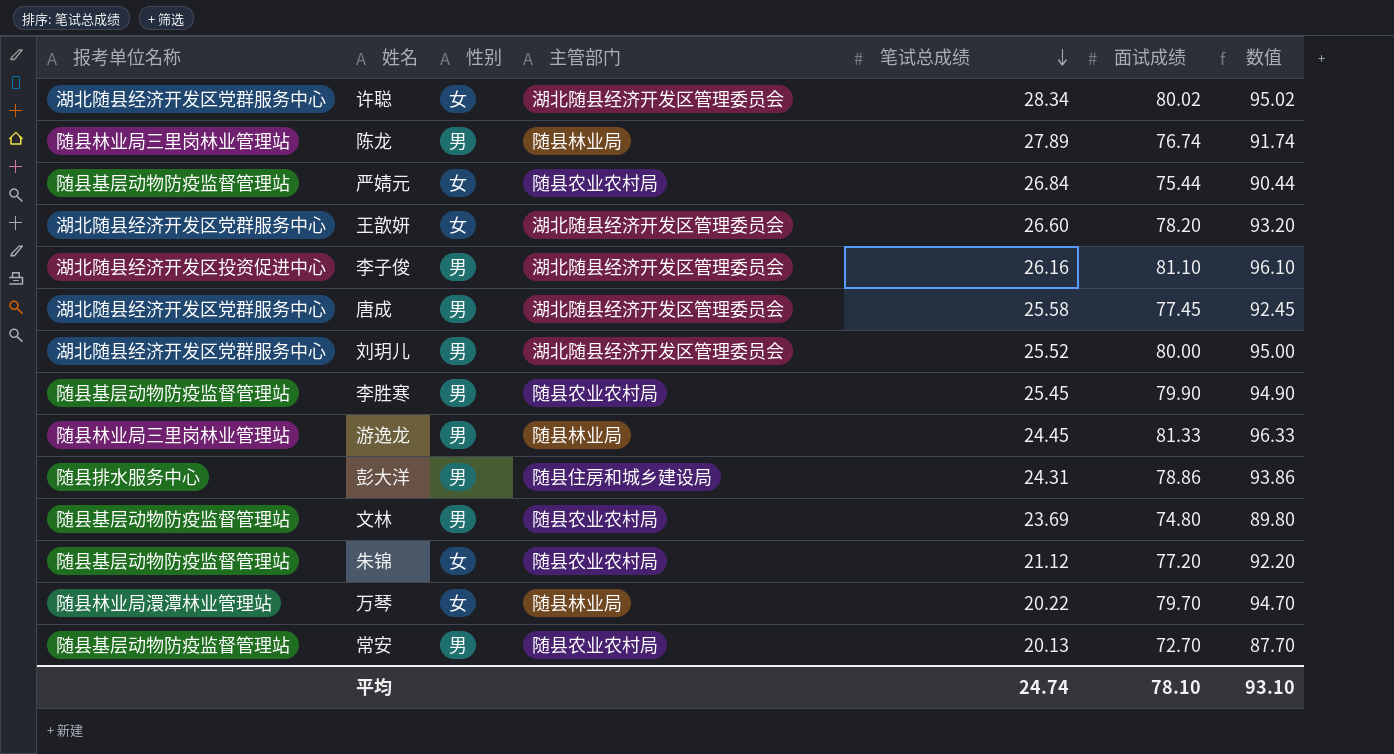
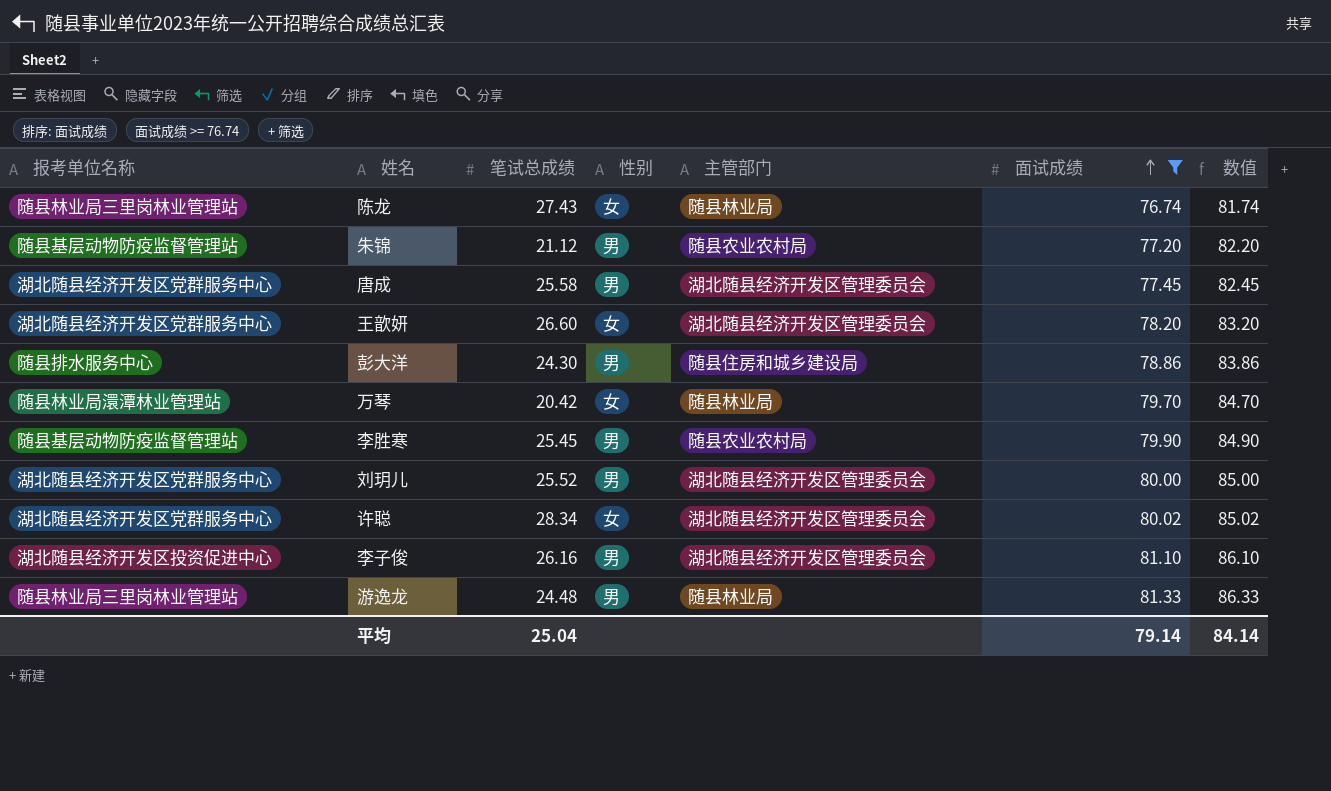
filter: none -> 面试成绩 >= 76.74
row order: 笔试总成绩 descending -> 面试成绩 ascending
column 笔试总成绩 | position: 5 -> 3
column 数值 | formula: [面试成绩] + 15 -> [面试成绩] + 5
陈龙 | 笔试总成绩: 27.89 -> 27.43
陈龙 | 性别: 男 -> 女
朱锦 | 性别: 女 -> 男
彭大洋 | 笔试总成绩: 24.31 -> 24.30
万琴 | 笔试总成绩: 20.22 -> 20.42
游逸龙 | 笔试总成绩: 24.45 -> 24.48
平均 | 笔试总成绩: 24.74 -> 25.04
平均 | 面试成绩: 78.10 -> 79.14
平均 | 数值: 93.10 -> 84.14

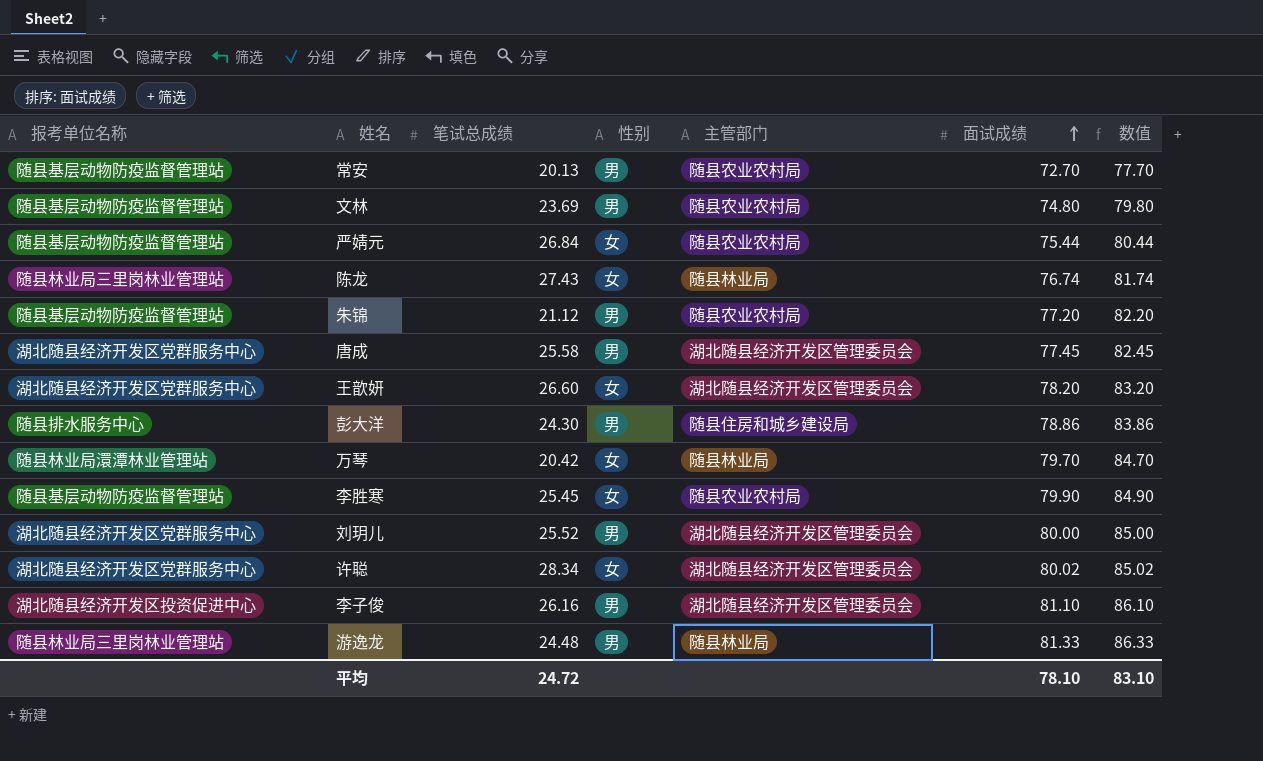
filter: 面试成绩 >= 76.74 -> none
李胜寒 | 性别: 男 -> 女
平均 | 笔试总成绩: 25.04 -> 24.72
平均 | 面试成绩: 79.14 -> 78.10
平均 | 数值: 84.14 -> 83.10

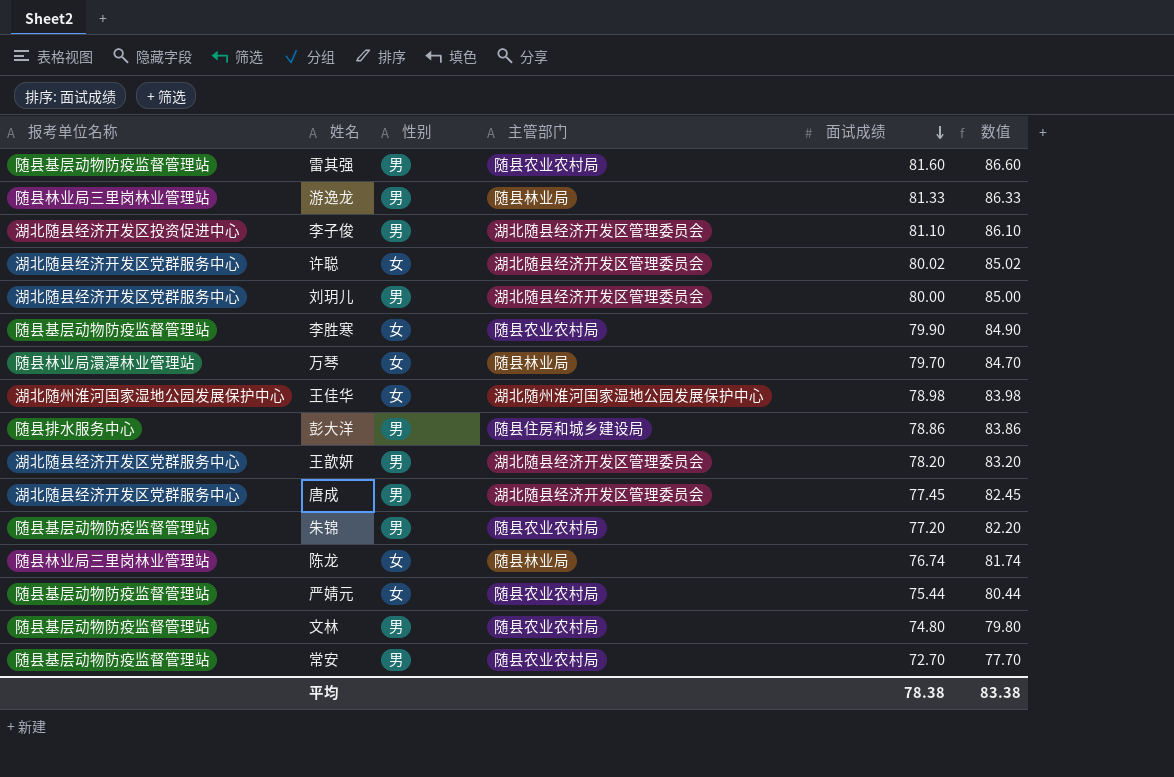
row order: 面试成绩 ascending -> 面试成绩 descending
column 笔试总成绩 | position: 3 -> none
row 雷其强: none -> 随县基层动物防疫监督管理站 | 男 | 随县农业农村局 | 81.60 | 86.60
row 王佳华: none -> 湖北随州淮河国家湿地公园发展保护中心 | 女 | 湖北随州淮河国家湿地公园发展保护中心 | 78.98 | 83.98
王歆妍 | 性别: 女 -> 男
平均 | 面试成绩: 78.10 -> 78.38
平均 | 数值: 83.10 -> 83.38

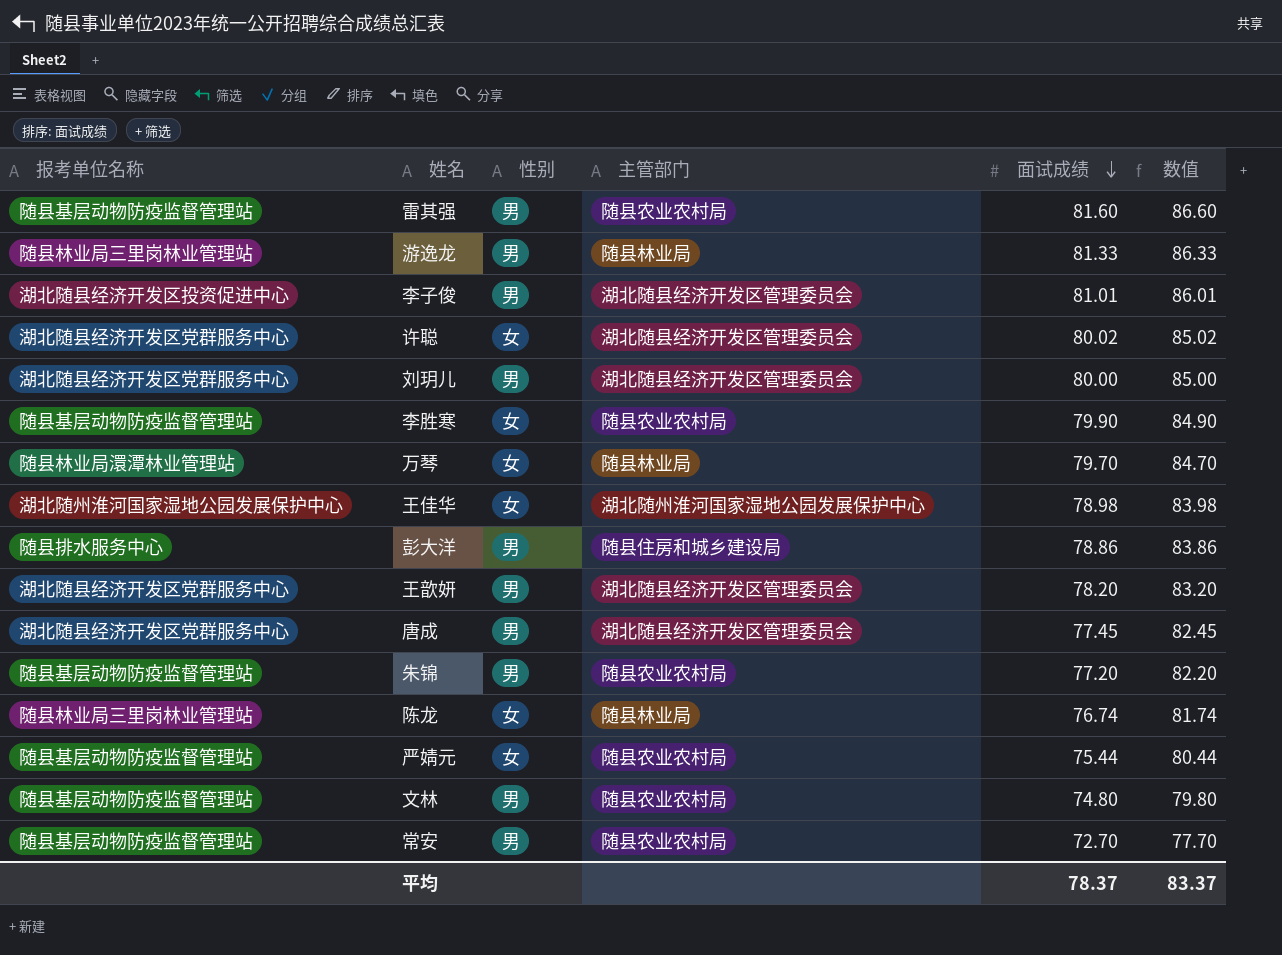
李子俊 | 面试成绩: 81.10 -> 81.01
李子俊 | 数值: 86.10 -> 86.01
平均 | 面试成绩: 78.38 -> 78.37
平均 | 数值: 83.38 -> 83.37

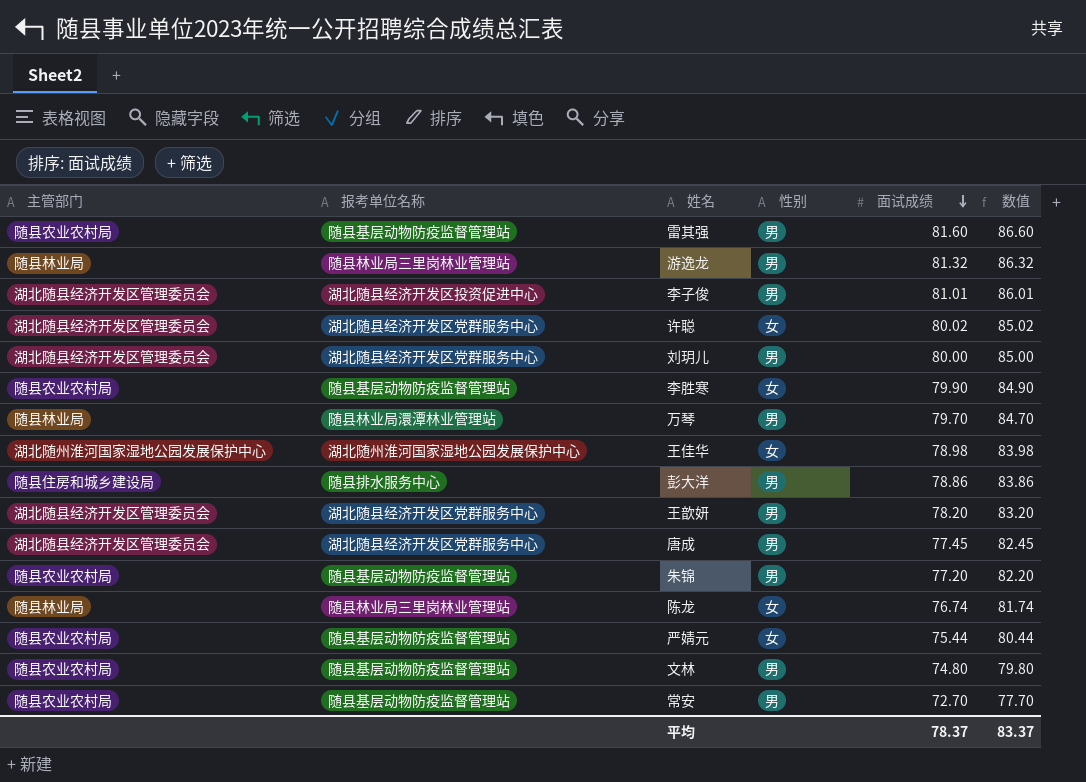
column 主管部门 | position: 4 -> 1
游逸龙 | 面试成绩: 81.33 -> 81.32
游逸龙 | 数值: 86.33 -> 86.32
万琴 | 性别: 女 -> 男

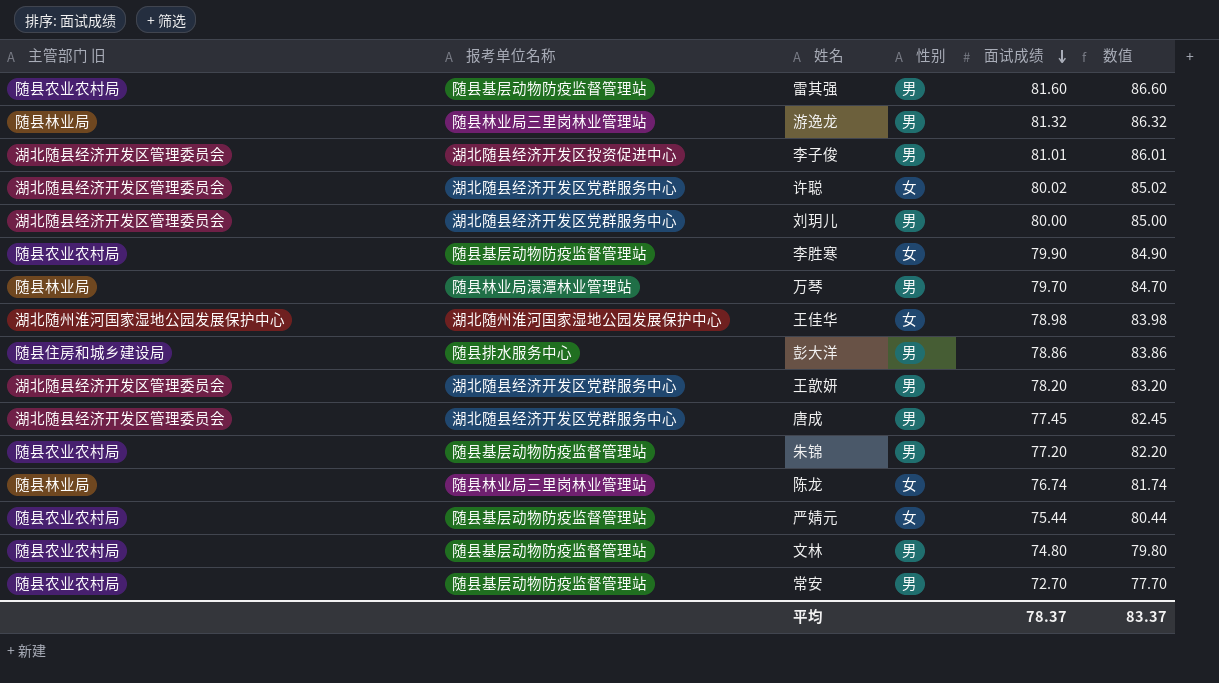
column name: 主管部门 -> 主管部门 旧

